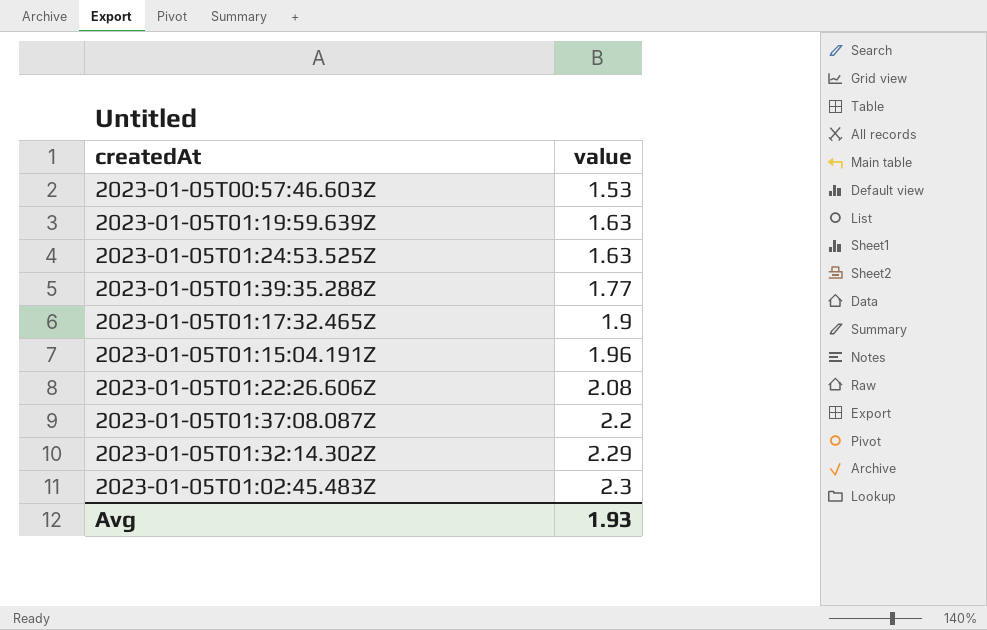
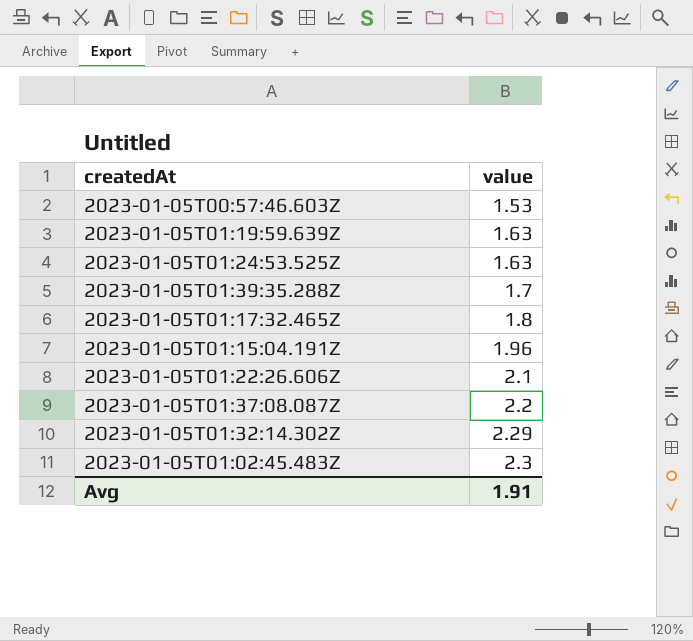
2023-01-05T01:39:35.288Z | value: 1.77 -> 1.7
2023-01-05T01:17:32.465Z | value: 1.9 -> 1.8
2023-01-05T01:22:26.606Z | value: 2.08 -> 2.1
Avg | value: 1.93 -> 1.91

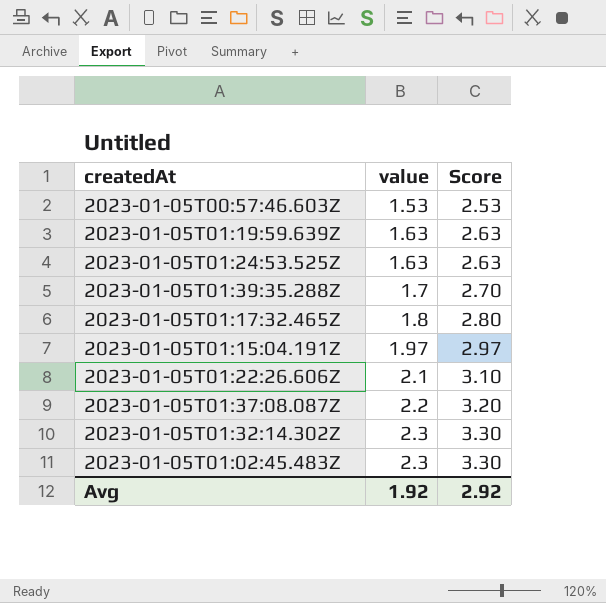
column Score | formula: none -> [value] + 1
2023-01-05T01:15:04.191Z | value: 1.96 -> 1.97
2023-01-05T01:32:14.302Z | value: 2.29 -> 2.3
Avg | value: 1.91 -> 1.92

